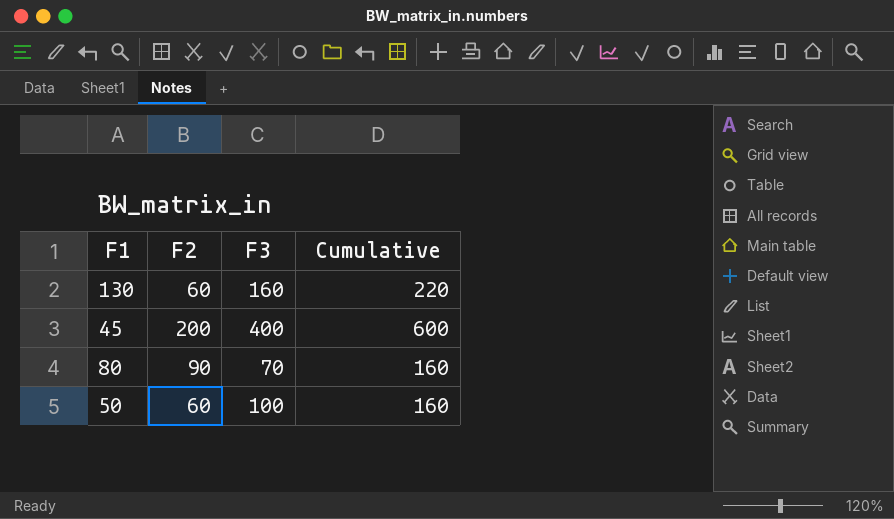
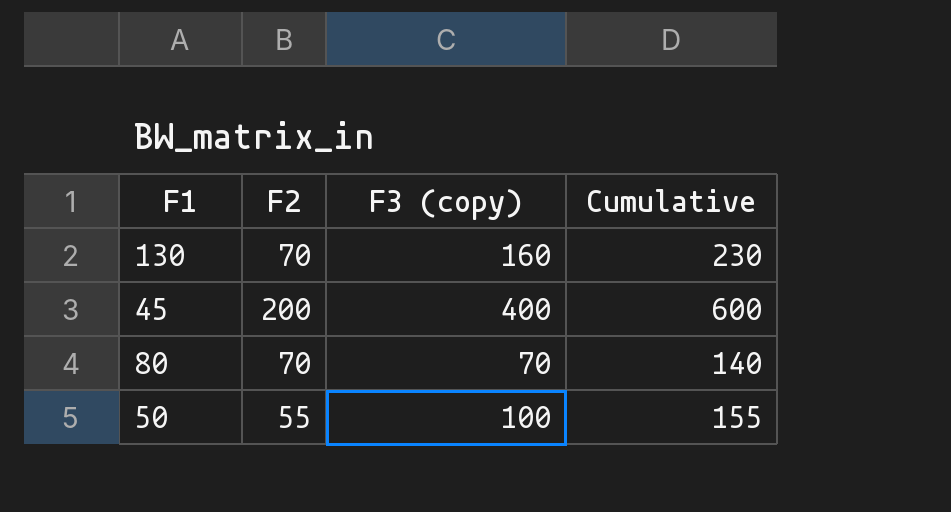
column name: F3 -> F3 (copy)
130 | F2: 60 -> 70
130 | Cumulative: 220 -> 230
80 | F2: 90 -> 70
80 | Cumulative: 160 -> 140
50 | F2: 60 -> 55
50 | Cumulative: 160 -> 155

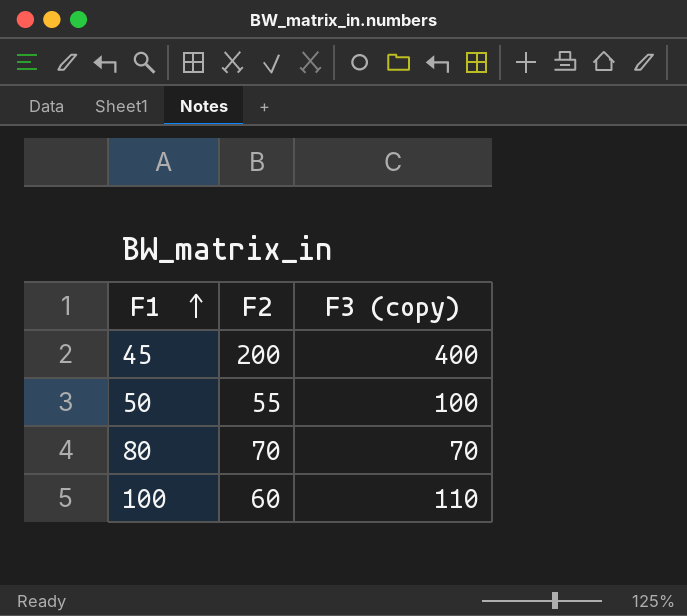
row order: none -> F1 ascending
column Cumulative | formula: [F2] + [F3 (copy)] -> none
row 130: 70 | 160 | 230 -> none
row 100: none -> 60 | 110

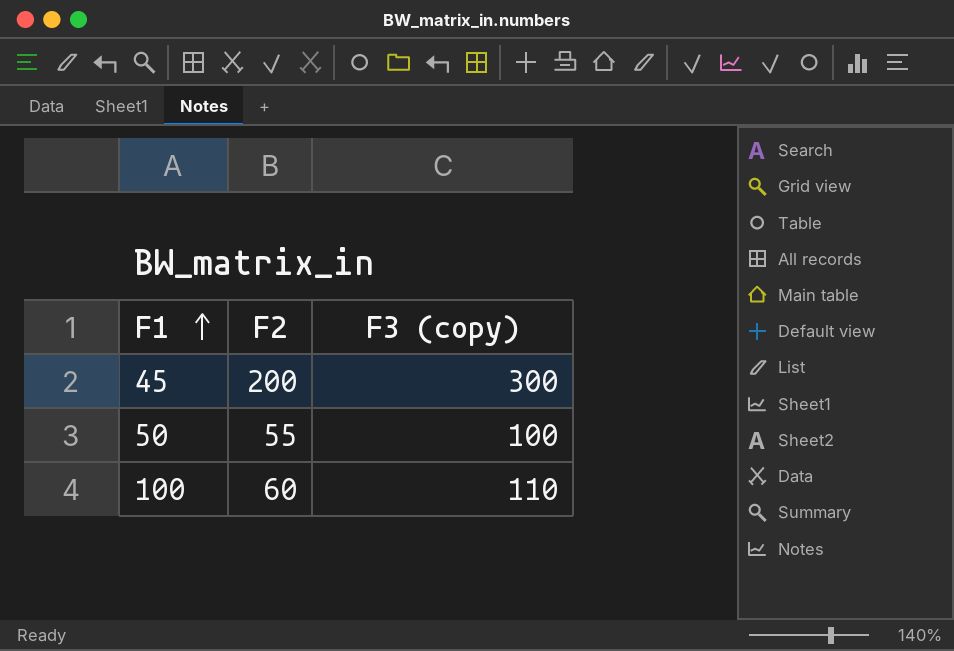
row 80: 70 | 70 -> none
45 | F3 (copy): 400 -> 300

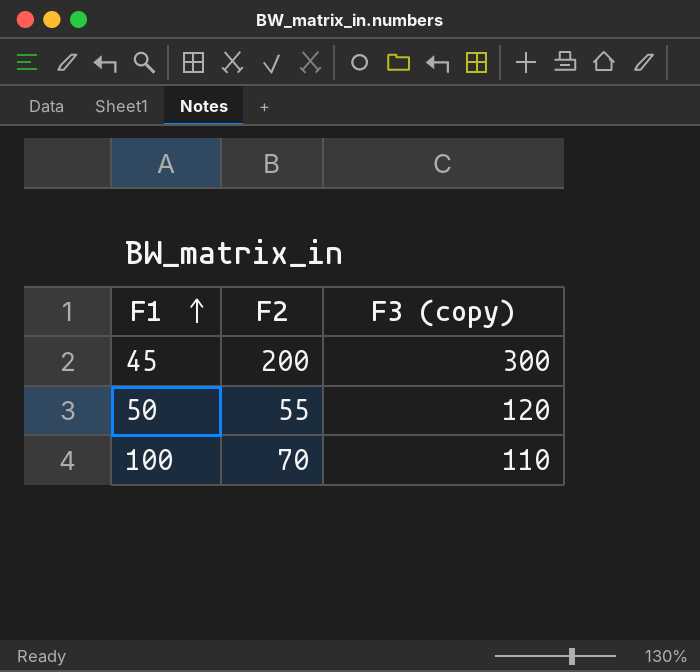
50 | F3 (copy): 100 -> 120
100 | F2: 60 -> 70

